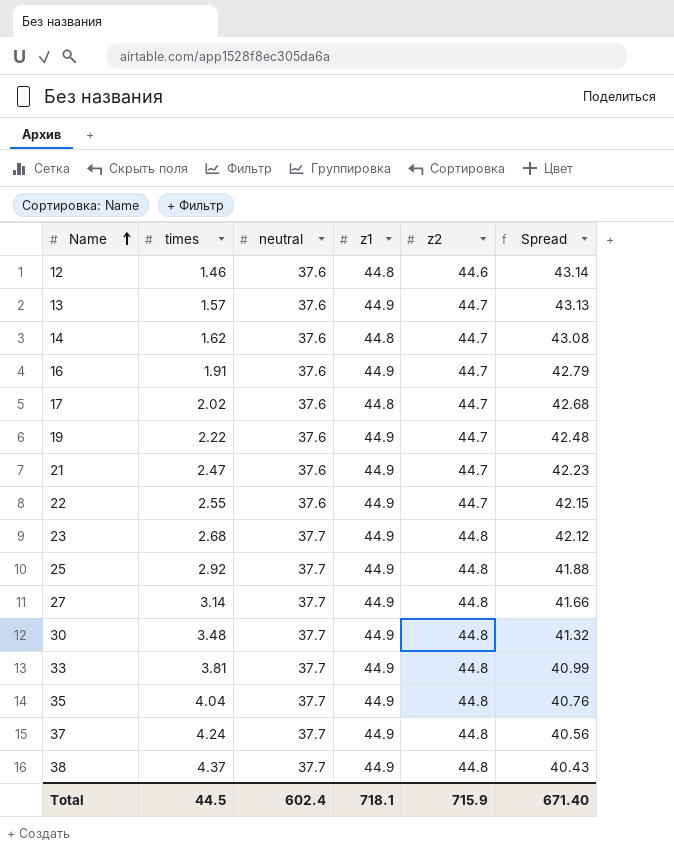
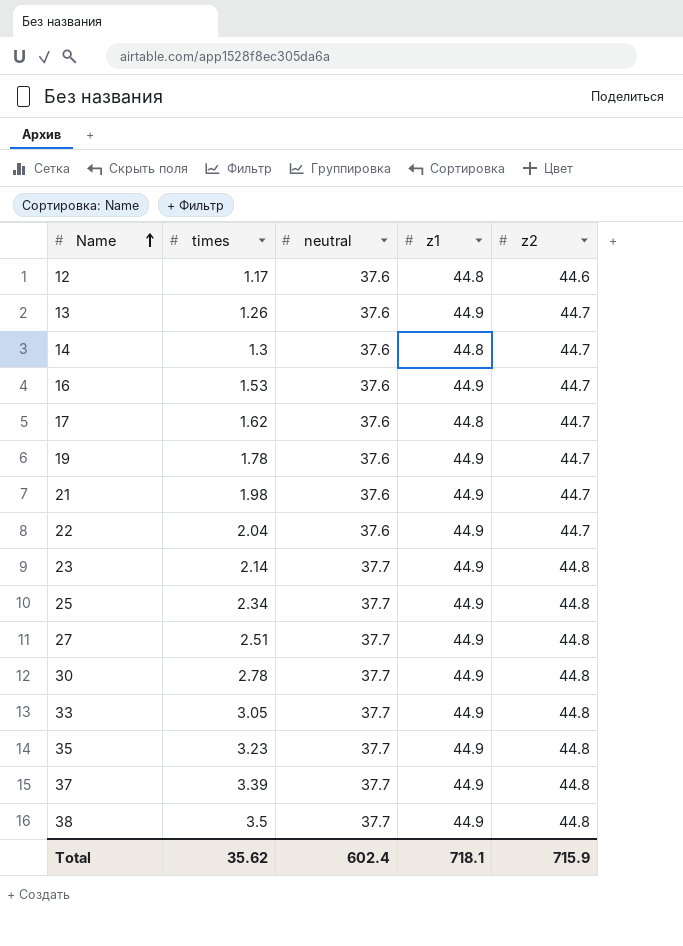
column Spread | formula: [z2] - [times] -> none
12 | times: 1.46 -> 1.17
13 | times: 1.57 -> 1.26
14 | times: 1.62 -> 1.3
16 | times: 1.91 -> 1.53
17 | times: 2.02 -> 1.62
19 | times: 2.22 -> 1.78
21 | times: 2.47 -> 1.98
22 | times: 2.55 -> 2.04
23 | times: 2.68 -> 2.14
25 | times: 2.92 -> 2.34
27 | times: 3.14 -> 2.51
30 | times: 3.48 -> 2.78
33 | times: 3.81 -> 3.05
35 | times: 4.04 -> 3.23
37 | times: 4.24 -> 3.39
38 | times: 4.37 -> 3.5
Total | times: 44.5 -> 35.62

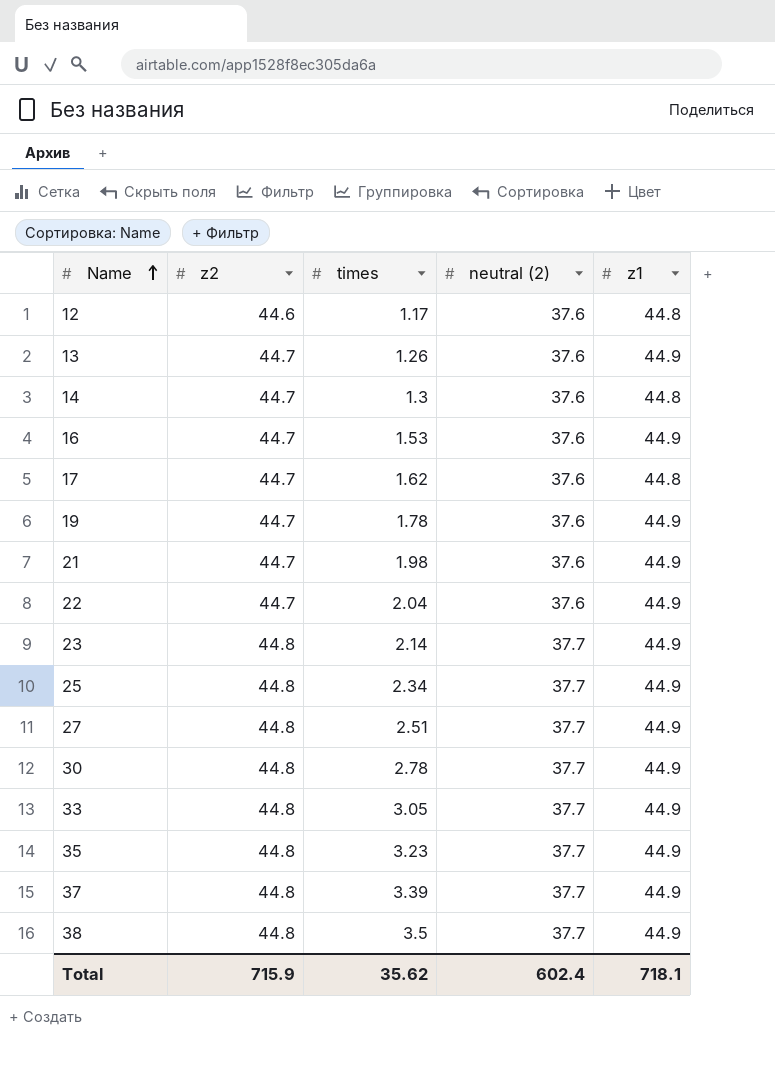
column z2 | position: 5 -> 2
column name: neutral -> neutral (2)

